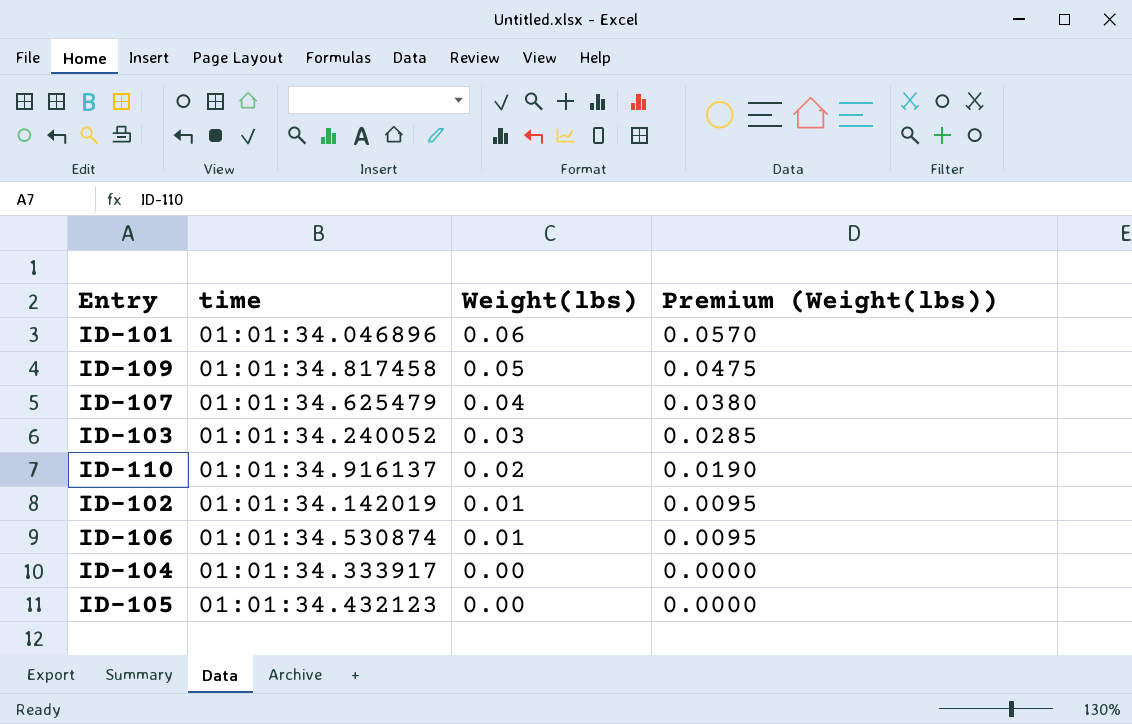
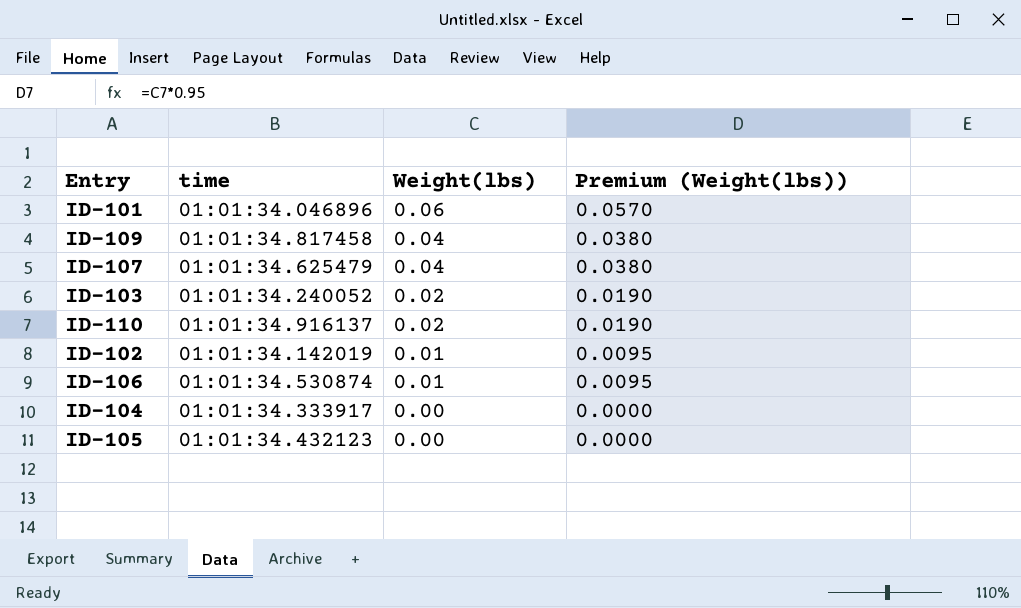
ID-109 | Weight(lbs): 0.05 -> 0.04
ID-109 | Premium (Weight(lbs)): 0.0475 -> 0.0380
ID-103 | Weight(lbs): 0.03 -> 0.02
ID-103 | Premium (Weight(lbs)): 0.0285 -> 0.0190

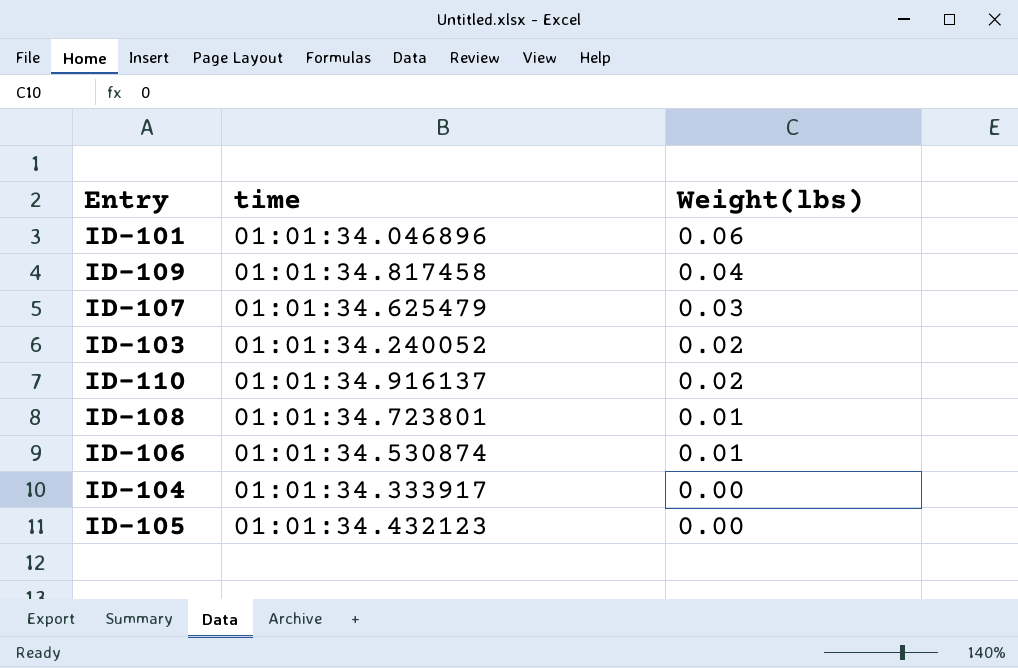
column Premium (Weight(lbs)) | formula: [Weight(lbs)] * 0.95 -> none
row ID-102: 01:01:34.142019 | 0.01 | 0.0095 -> none
ID-107 | Weight(lbs): 0.04 -> 0.03
row ID-108: none -> 01:01:34.723801 | 0.01

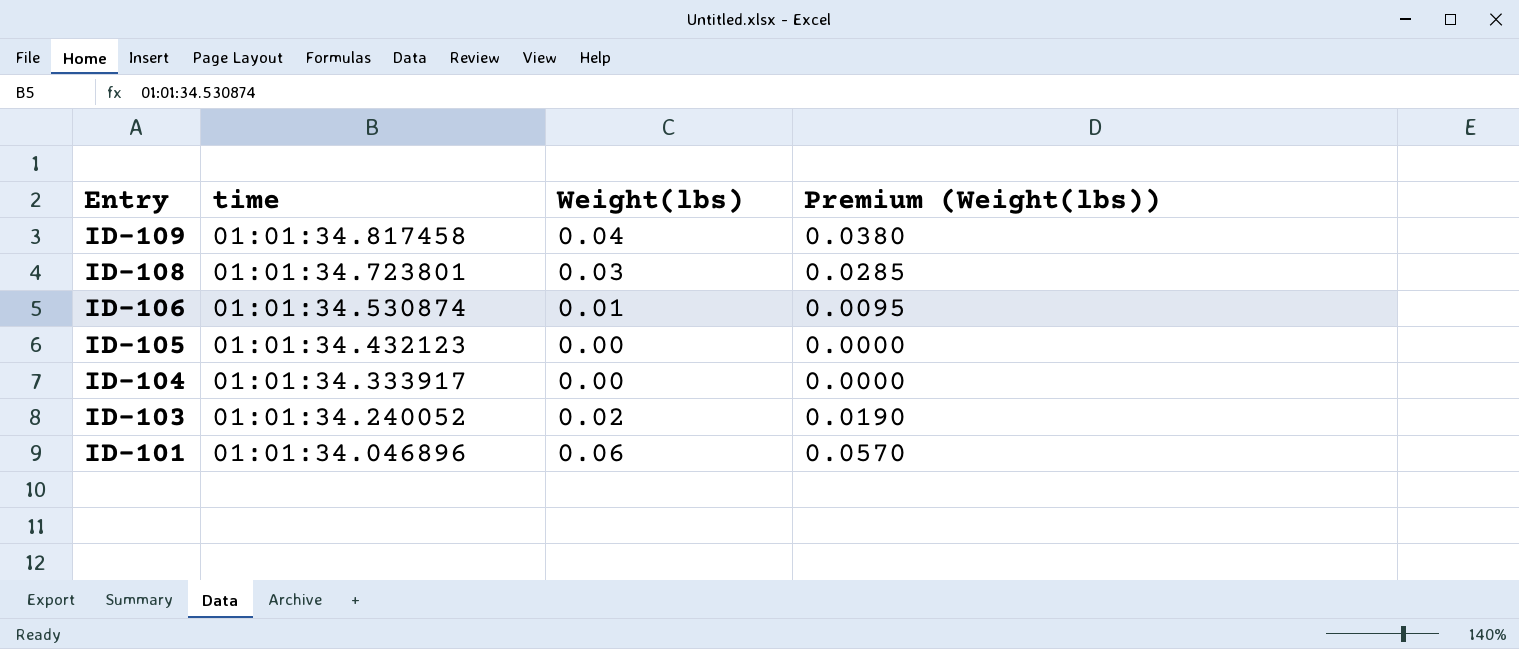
row order: Weight(lbs) descending -> Entry descending
column Premium (Weight(lbs)) | formula: none -> [Weight(lbs)] * 0.95
row ID-107: 01:01:34.625479 | 0.03 -> none
row ID-110: 01:01:34.916137 | 0.02 -> none
ID-108 | Weight(lbs): 0.01 -> 0.03

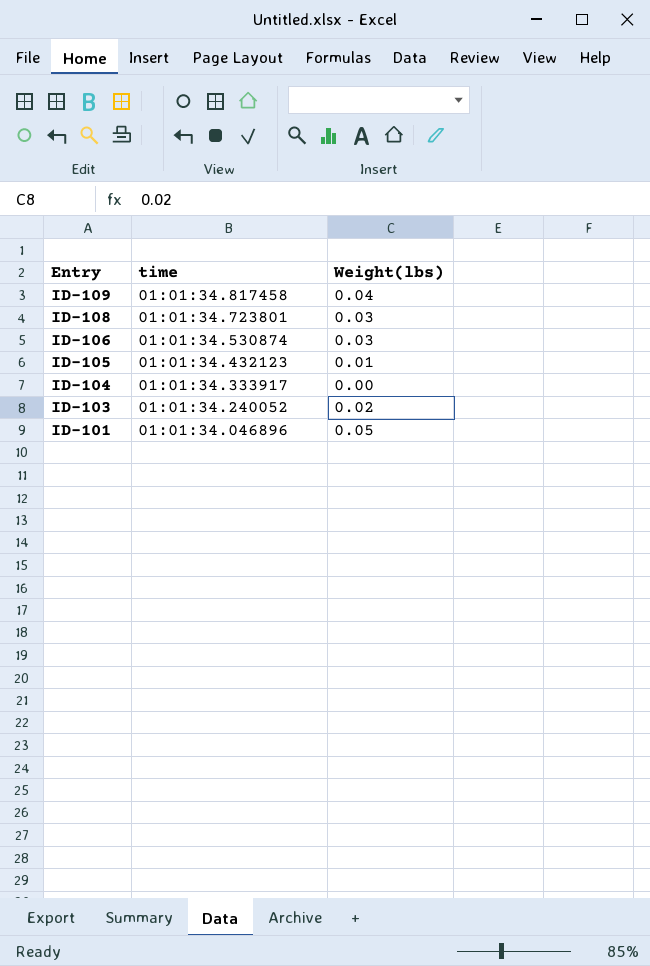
column Premium (Weight(lbs)) | formula: [Weight(lbs)] * 0.95 -> none
ID-106 | Weight(lbs): 0.01 -> 0.03
ID-105 | Weight(lbs): 0.00 -> 0.01
ID-101 | Weight(lbs): 0.06 -> 0.05

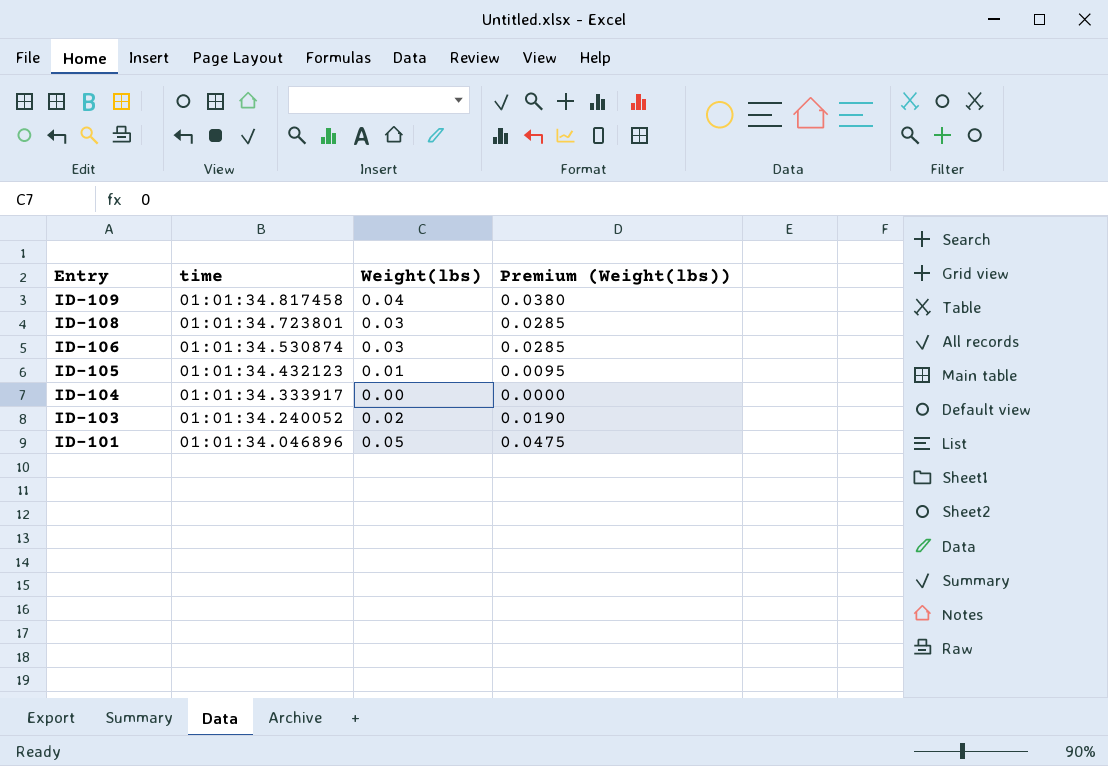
column Premium (Weight(lbs)) | formula: none -> [Weight(lbs)] * 0.95

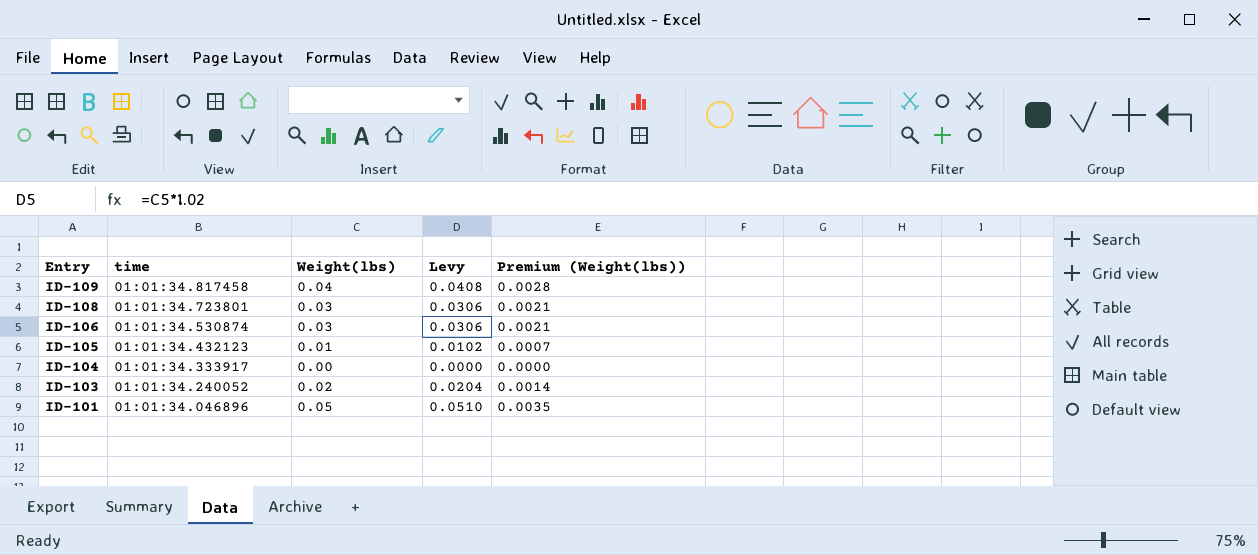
column Levy | formula: none -> [Weight(lbs)] * 1.02
column Premium (Weight(lbs)) | formula: [Weight(lbs)] * 0.95 -> [Weight(lbs)] * 0.07

